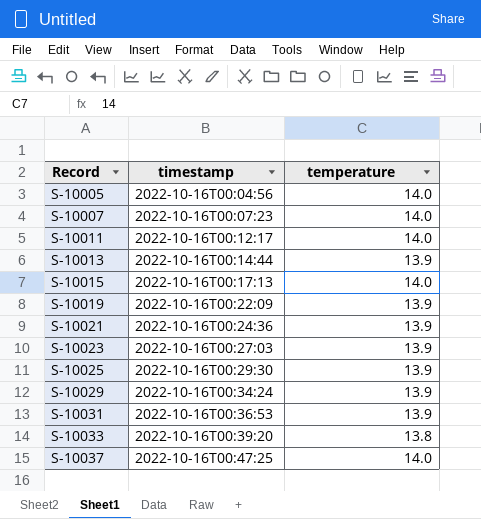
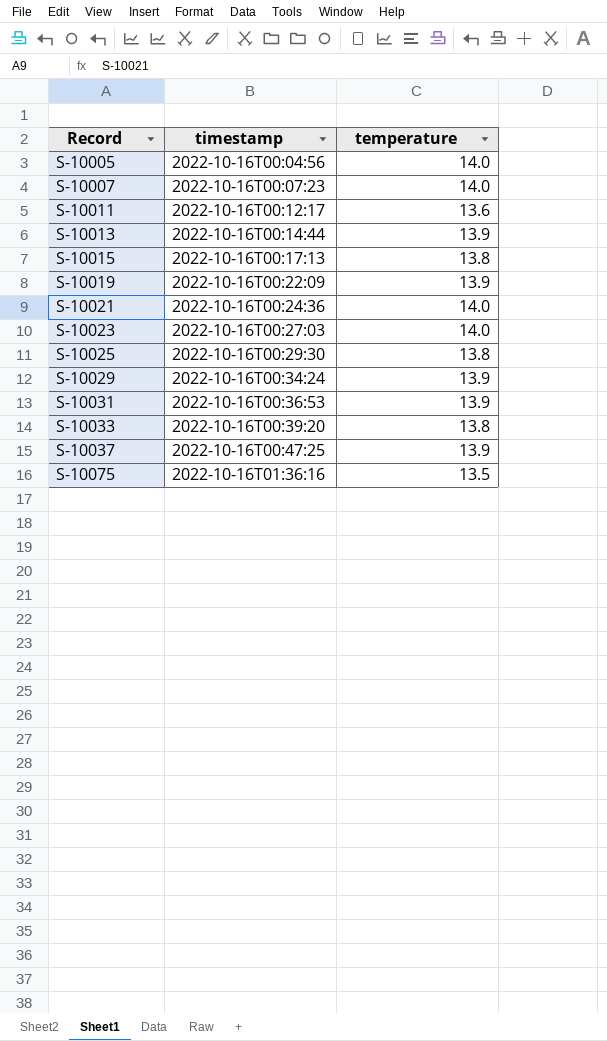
S-10011 | temperature: 14.0 -> 13.6
S-10015 | temperature: 14.0 -> 13.8
S-10021 | temperature: 13.9 -> 14.0
S-10023 | temperature: 13.9 -> 14.0
S-10025 | temperature: 13.9 -> 13.8
S-10037 | temperature: 14.0 -> 13.9
row S-10075: none -> 2022-10-16T01:36:16 | 13.5

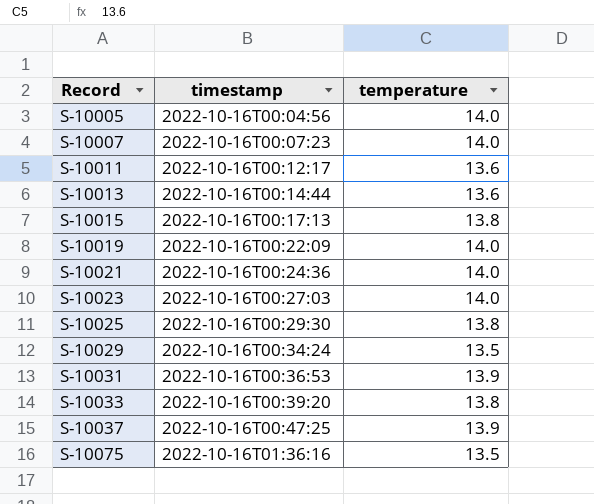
S-10013 | temperature: 13.9 -> 13.6
S-10019 | temperature: 13.9 -> 14.0
S-10029 | temperature: 13.9 -> 13.5

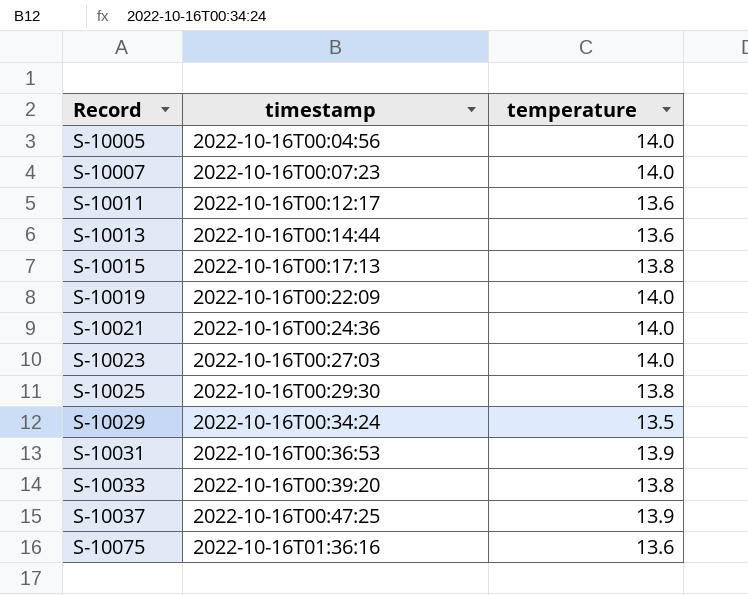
S-10075 | temperature: 13.5 -> 13.6

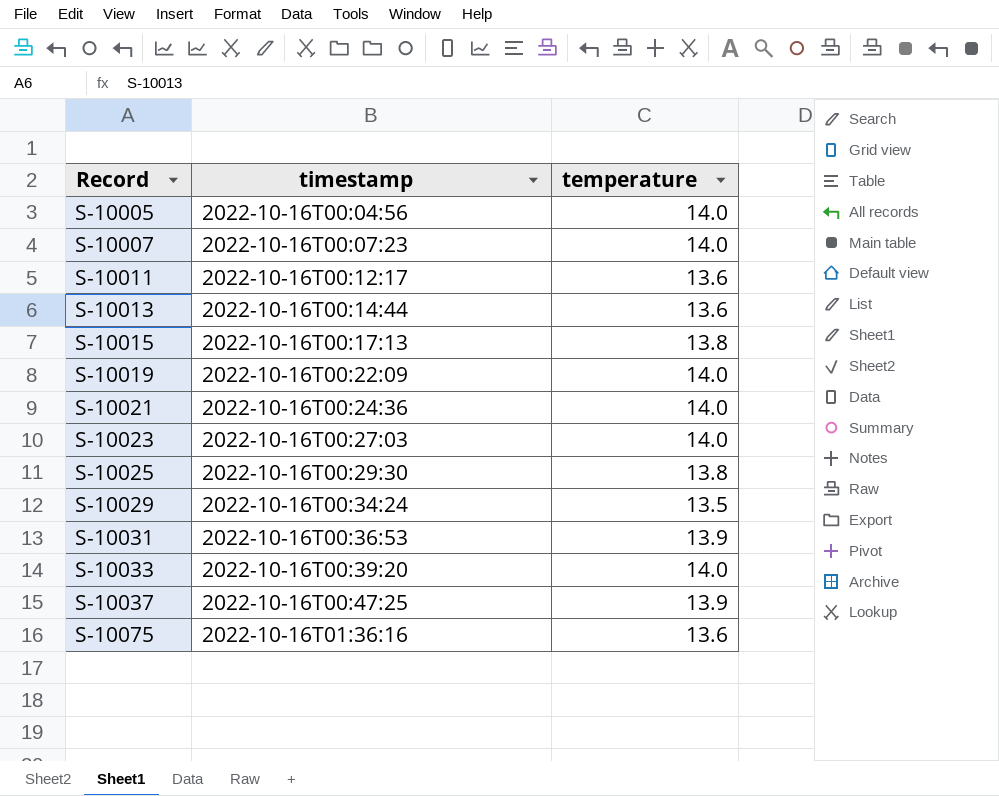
S-10033 | temperature: 13.8 -> 14.0

